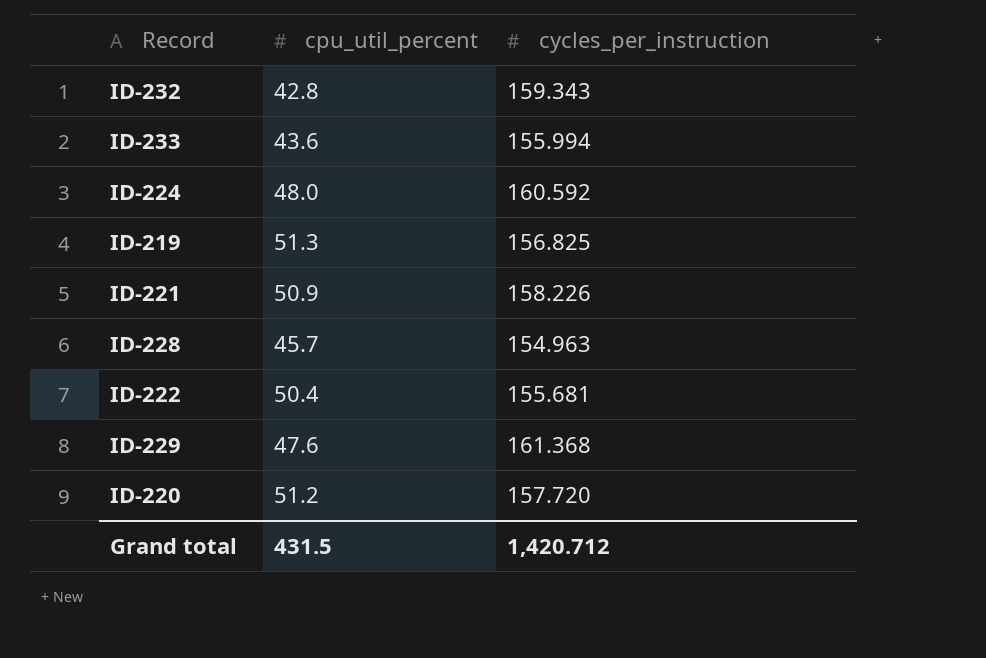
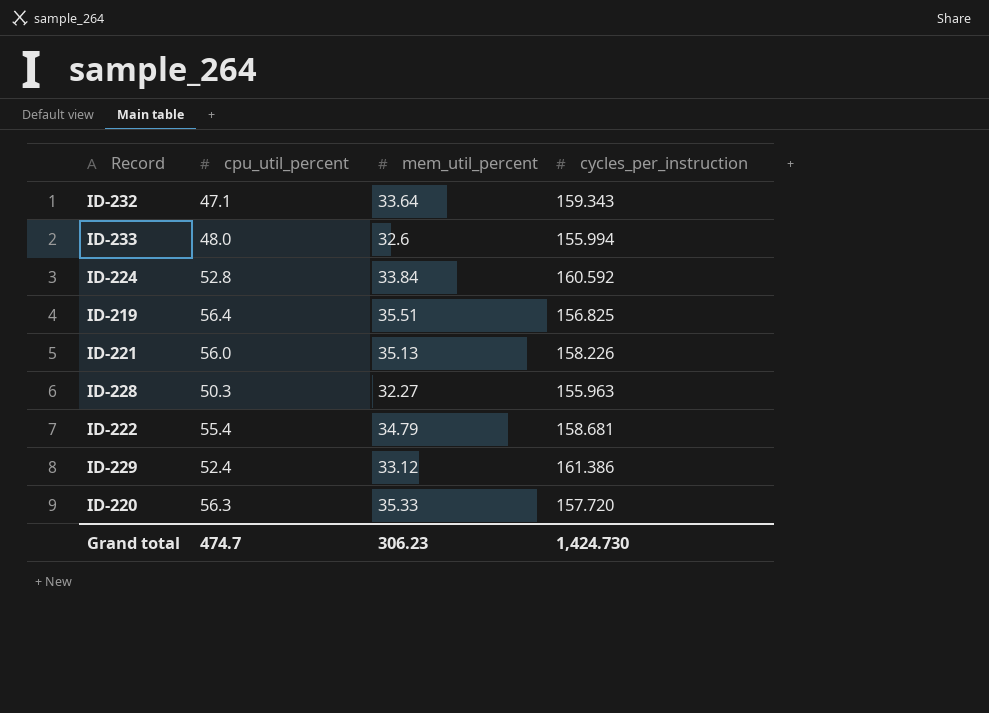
column mem_util_percent | position: none -> 3
ID-232 | cpu_util_percent: 42.8 -> 47.1
ID-233 | cpu_util_percent: 43.6 -> 48.0
ID-224 | cpu_util_percent: 48.0 -> 52.8
ID-219 | cpu_util_percent: 51.3 -> 56.4
ID-221 | cpu_util_percent: 50.9 -> 56.0
ID-228 | cpu_util_percent: 45.7 -> 50.3
ID-228 | cycles_per_instruction: 154.963 -> 155.963
ID-222 | cpu_util_percent: 50.4 -> 55.4
ID-222 | cycles_per_instruction: 155.681 -> 158.681
ID-229 | cpu_util_percent: 47.6 -> 52.4
ID-229 | cycles_per_instruction: 161.368 -> 161.386
ID-220 | cpu_util_percent: 51.2 -> 56.3
Grand total | cpu_util_percent: 431.5 -> 474.7
Grand total | cycles_per_instruction: 1,420.712 -> 1,424.730

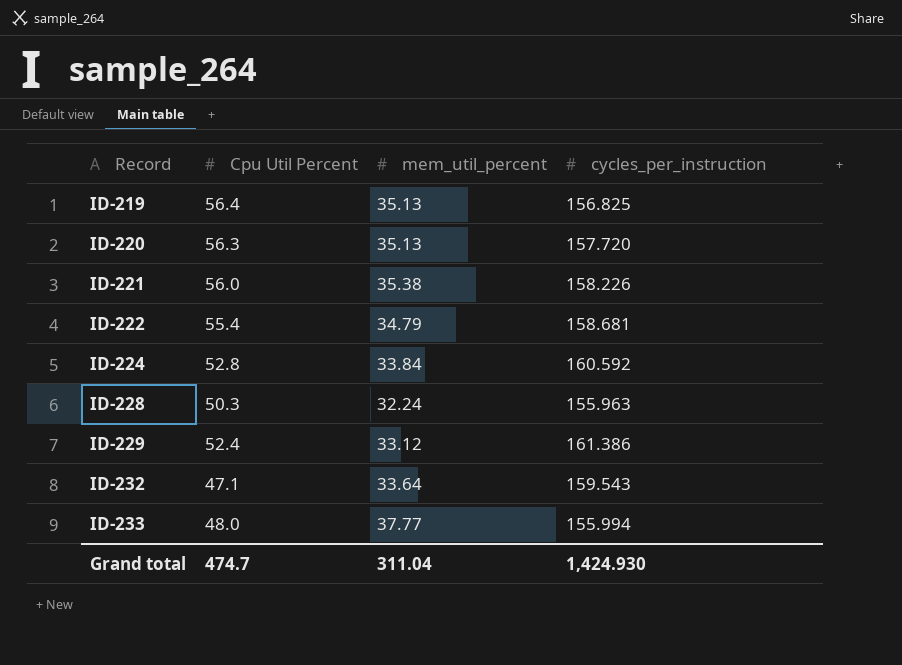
row order: none -> Record ascending
column name: cpu_util_percent -> Cpu Util Percent
ID-219 | mem_util_percent: 35.51 -> 35.13
ID-220 | mem_util_percent: 35.33 -> 35.13
ID-221 | mem_util_percent: 35.13 -> 35.38
ID-228 | mem_util_percent: 32.27 -> 32.24
ID-232 | cycles_per_instruction: 159.343 -> 159.543
ID-233 | mem_util_percent: 32.6 -> 37.77
Grand total | mem_util_percent: 306.23 -> 311.04
Grand total | cycles_per_instruction: 1,424.730 -> 1,424.930

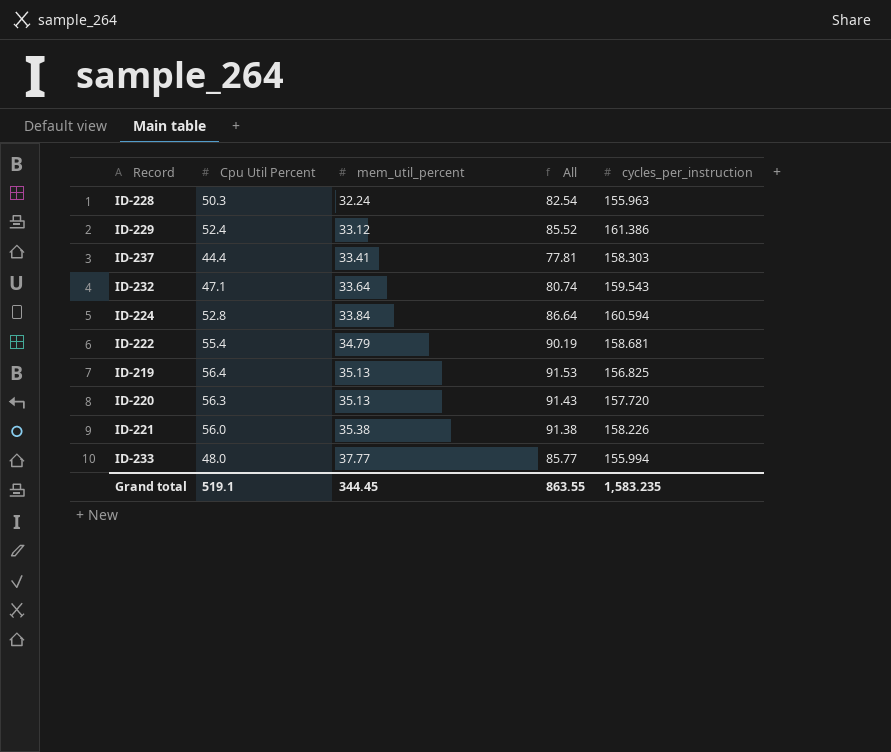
row order: Record ascending -> mem_util_percent ascending
column All | formula: none -> [Cpu Util Percent] + [mem_util_percent]
row ID-237: none -> 44.4 | 33.41 | 77.81 | 158.303
ID-224 | cycles_per_instruction: 160.592 -> 160.594
Grand total | Cpu Util Percent: 474.7 -> 519.1
Grand total | mem_util_percent: 311.04 -> 344.45
Grand total | cycles_per_instruction: 1,424.930 -> 1,583.235

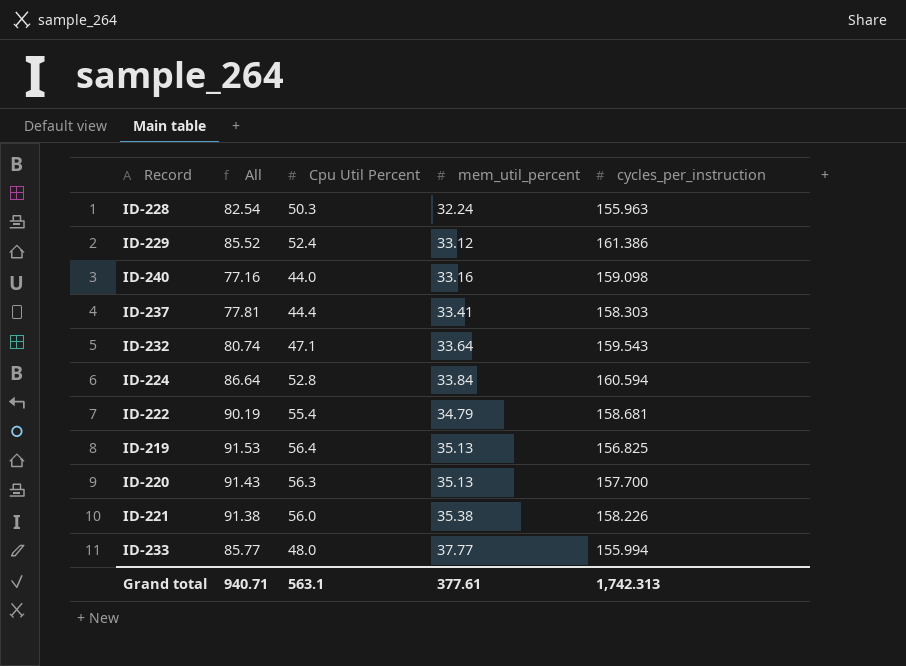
column All | position: 4 -> 2
row ID-240: none -> 77.16 | 44.0 | 33.16 | 159.098
ID-220 | cycles_per_instruction: 157.720 -> 157.700
Grand total | All: 863.55 -> 940.71
Grand total | Cpu Util Percent: 519.1 -> 563.1
Grand total | mem_util_percent: 344.45 -> 377.61
Grand total | cycles_per_instruction: 1,583.235 -> 1,742.313

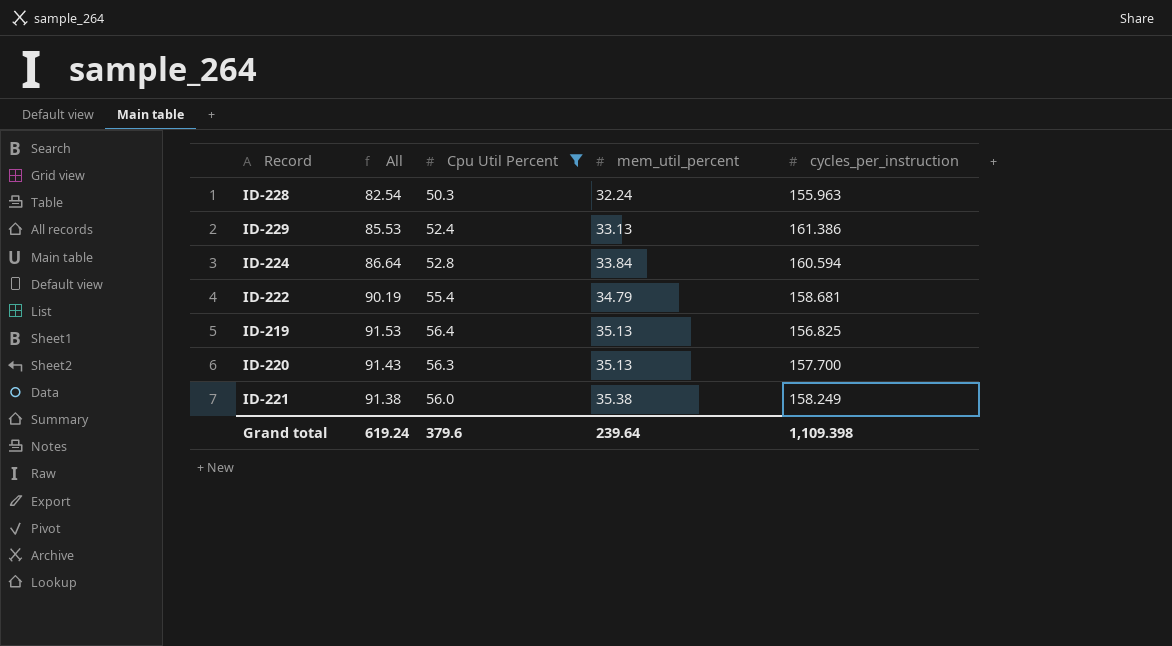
filter: none -> Cpu Util Percent >= 50.3
ID-229 | All: 85.52 -> 85.53
ID-229 | mem_util_percent: 33.12 -> 33.13
ID-221 | cycles_per_instruction: 158.226 -> 158.249
Grand total | All: 940.71 -> 619.24
Grand total | Cpu Util Percent: 563.1 -> 379.6
Grand total | mem_util_percent: 377.61 -> 239.64
Grand total | cycles_per_instruction: 1,742.313 -> 1,109.398

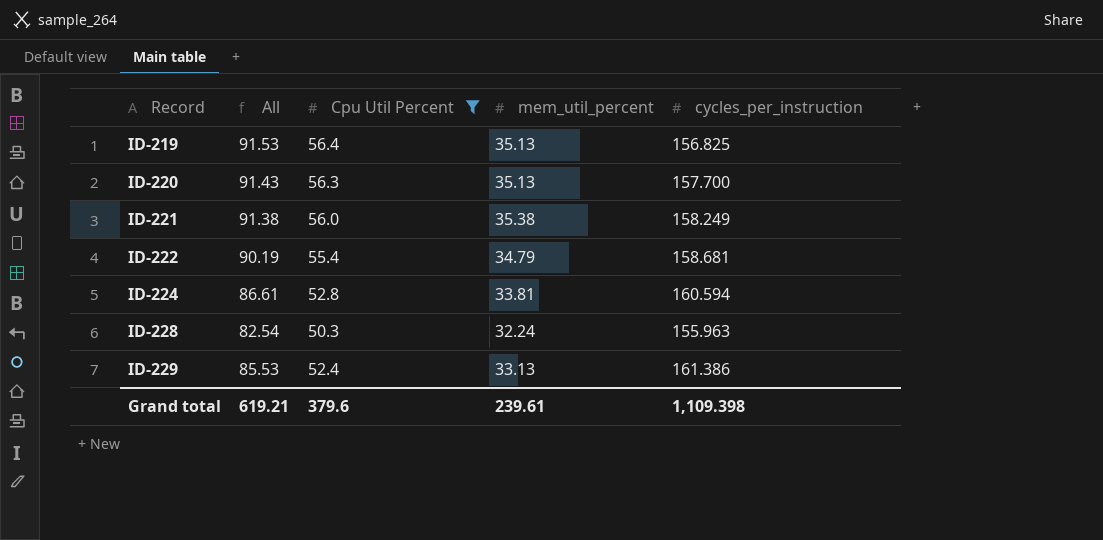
row order: mem_util_percent ascending -> Record ascending
ID-224 | All: 86.64 -> 86.61
ID-224 | mem_util_percent: 33.84 -> 33.81
Grand total | All: 619.24 -> 619.21
Grand total | mem_util_percent: 239.64 -> 239.61

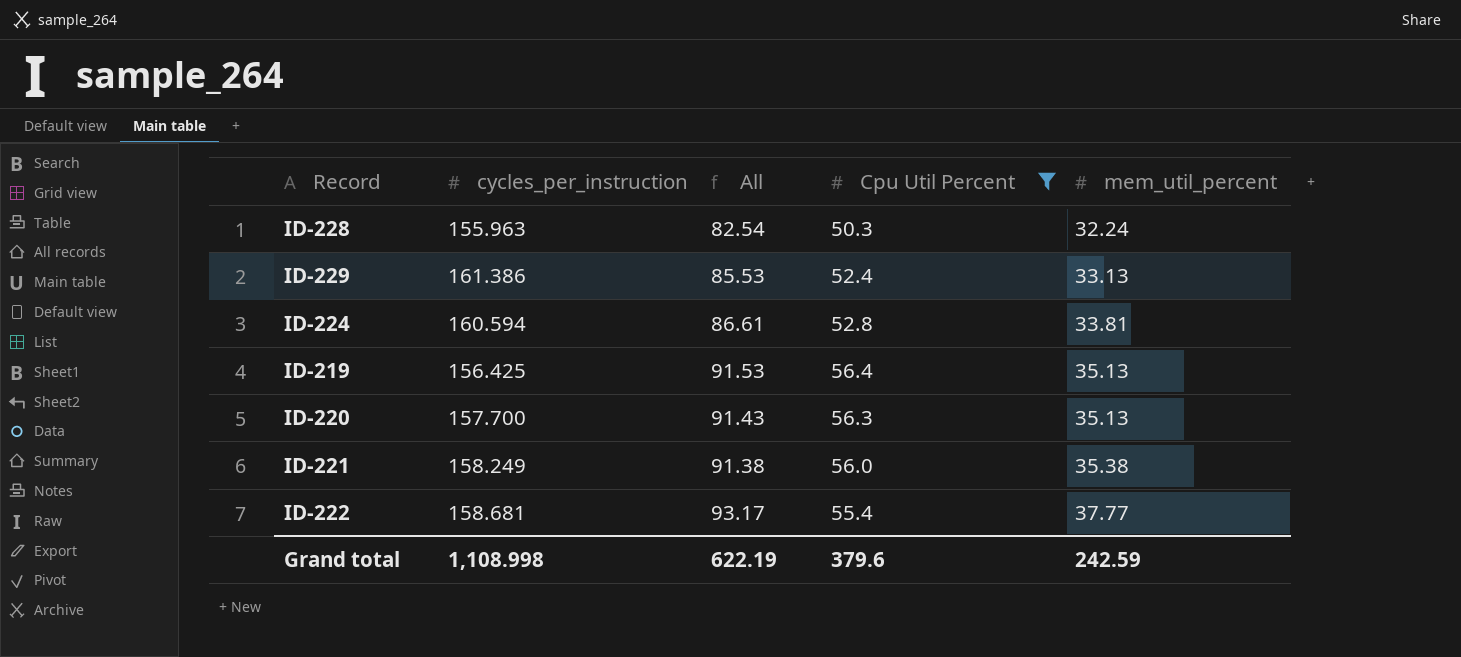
row order: Record ascending -> mem_util_percent ascending
column cycles_per_instruction | position: 5 -> 2
ID-219 | cycles_per_instruction: 156.825 -> 156.425
ID-222 | All: 90.19 -> 93.17
ID-222 | mem_util_percent: 34.79 -> 37.77
Grand total | cycles_per_instruction: 1,109.398 -> 1,108.998
Grand total | All: 619.21 -> 622.19
Grand total | mem_util_percent: 239.61 -> 242.59

